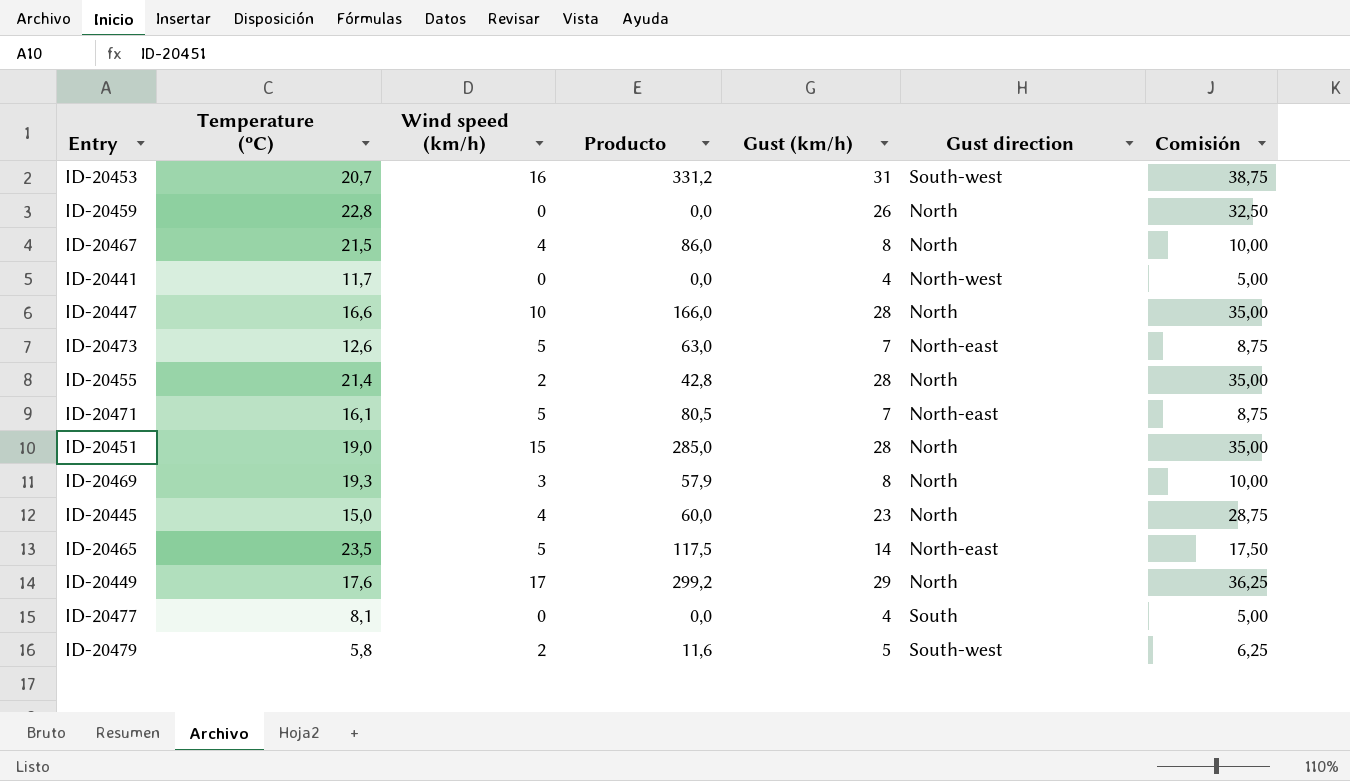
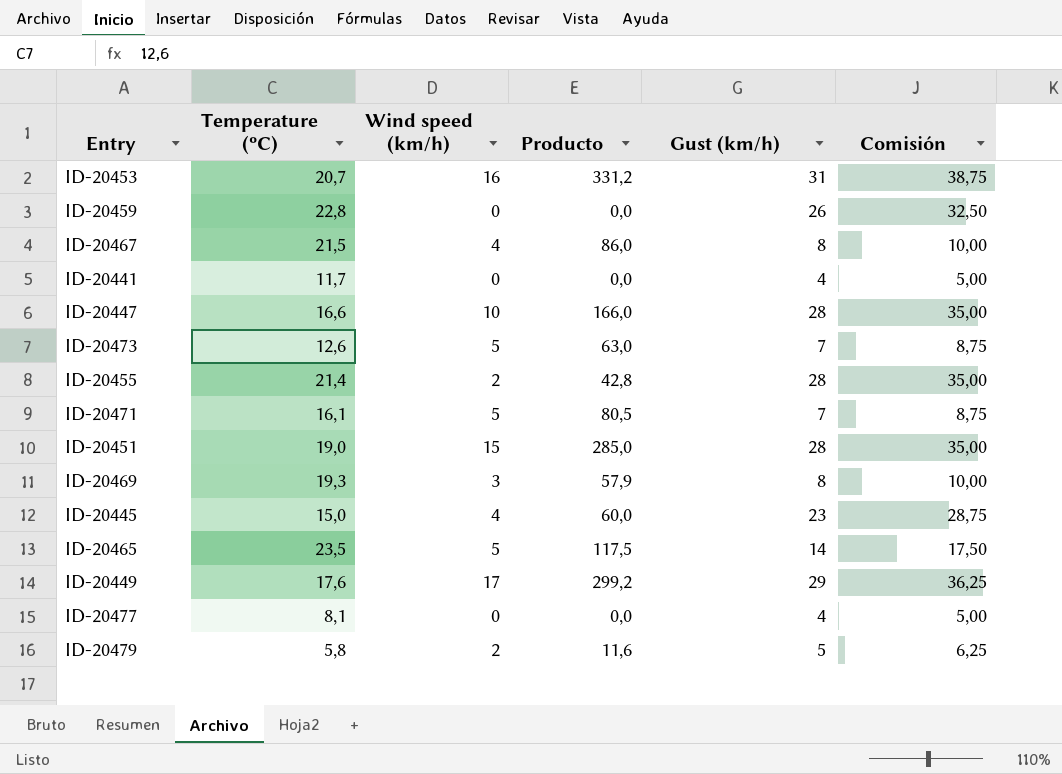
column Gust direction | position: 6 -> none

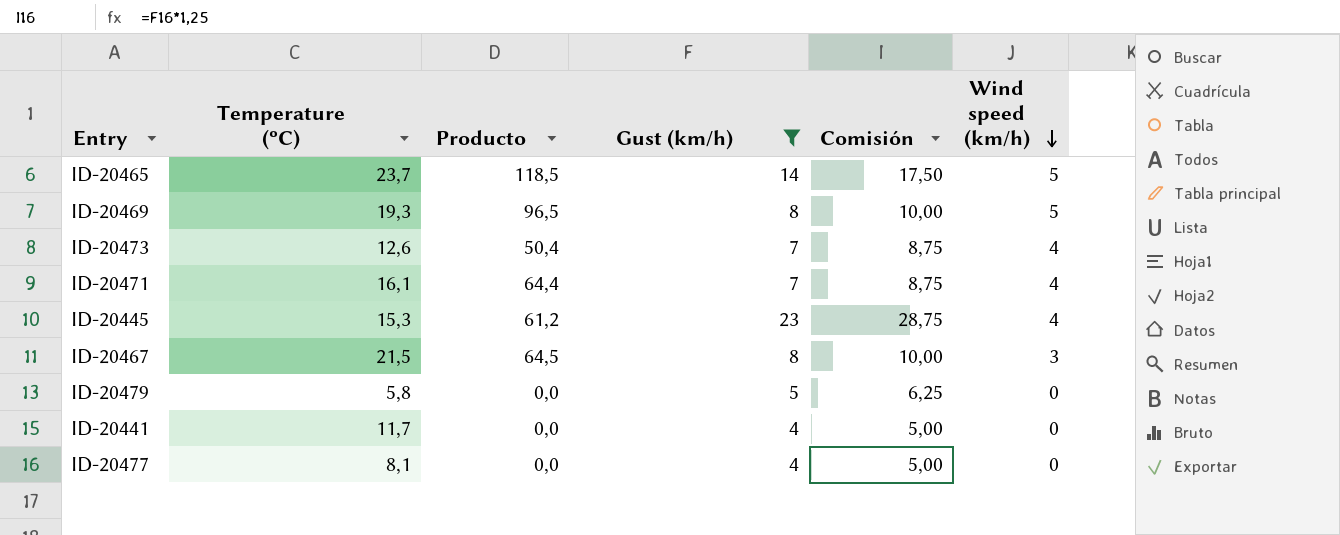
filter: none -> Gust (km/h) <= 23
row order: none -> Wind speed (km/h) descending
column Wind speed (km/h) | position: 3 -> 6
ID-20465 | Temperature (ºC): 23,5 -> 23,7
ID-20465 | Producto: 117,5 -> 118,5
ID-20469 | Producto: 57,9 -> 96,5
ID-20469 | Wind speed (km/h): 3 -> 5
ID-20473 | Producto: 63,0 -> 50,4
ID-20473 | Wind speed (km/h): 5 -> 4
ID-20471 | Producto: 80,5 -> 64,4
ID-20471 | Wind speed (km/h): 5 -> 4
ID-20445 | Temperature (ºC): 15,0 -> 15,3
ID-20445 | Producto: 60,0 -> 61,2
ID-20467 | Producto: 86,0 -> 64,5
ID-20467 | Wind speed (km/h): 4 -> 3
ID-20479 | Producto: 11,6 -> 0,0
ID-20479 | Wind speed (km/h): 2 -> 0

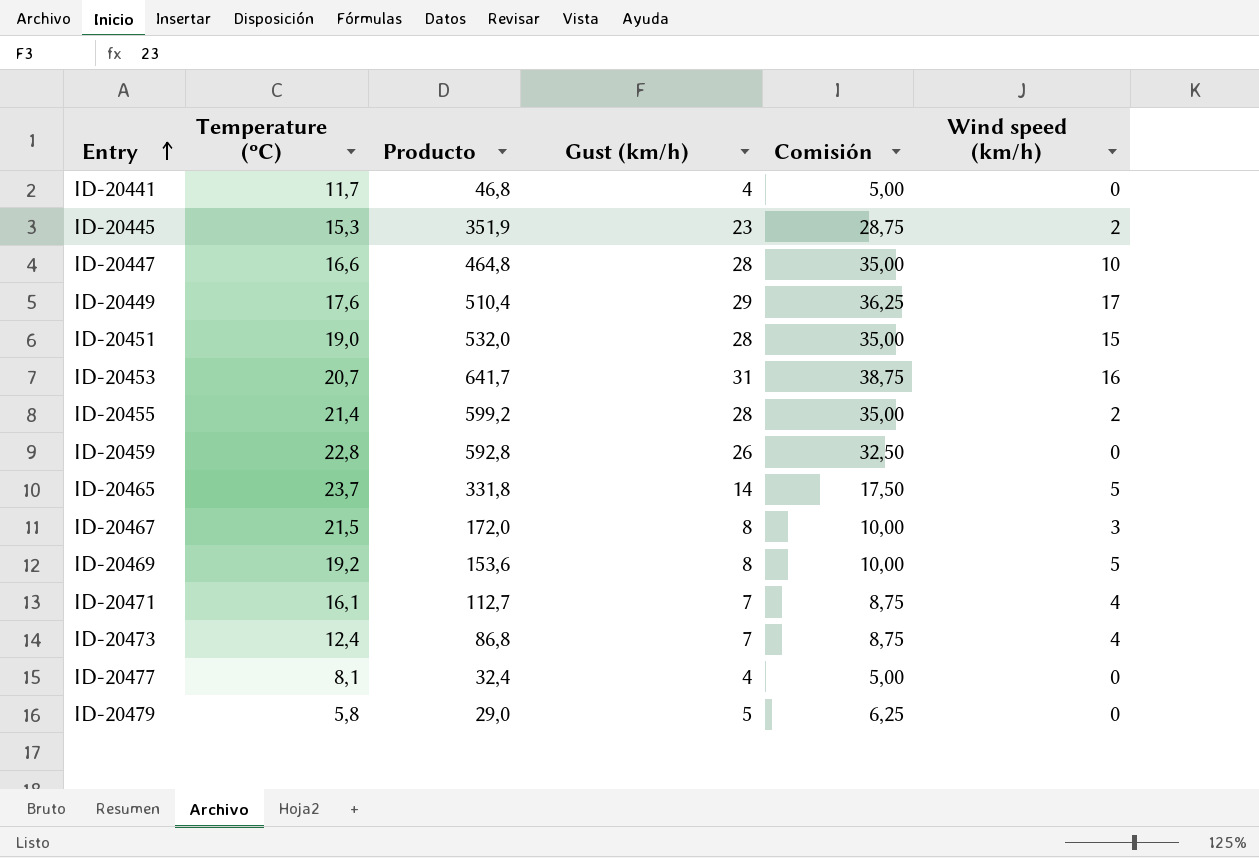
filter: Gust (km/h) <= 23 -> none
row order: Wind speed (km/h) descending -> Entry ascending
column Producto | formula: [Temperature (ºC)] * [Wind speed (km/h)] -> [Temperature (ºC)] * [Gust (km/h)]
ID-20445 | Wind speed (km/h): 4 -> 2
ID-20469 | Temperature (ºC): 19,3 -> 19,2
ID-20473 | Temperature (ºC): 12,6 -> 12,4

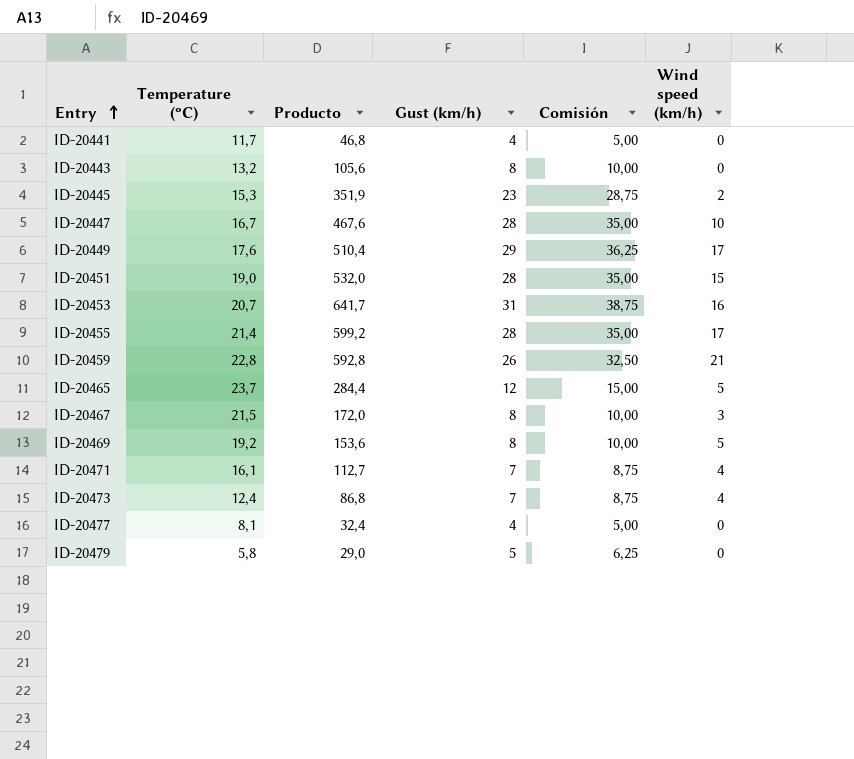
row ID-20443: none -> 13,2 | 105,6 | 8 | 10,00 | 0
ID-20447 | Temperature (ºC): 16,6 -> 16,7
ID-20447 | Producto: 464,8 -> 467,6
ID-20455 | Wind speed (km/h): 2 -> 17
ID-20459 | Wind speed (km/h): 0 -> 21
ID-20465 | Producto: 331,8 -> 284,4
ID-20465 | Gust (km/h): 14 -> 12
ID-20465 | Comisión: 17,50 -> 15,00

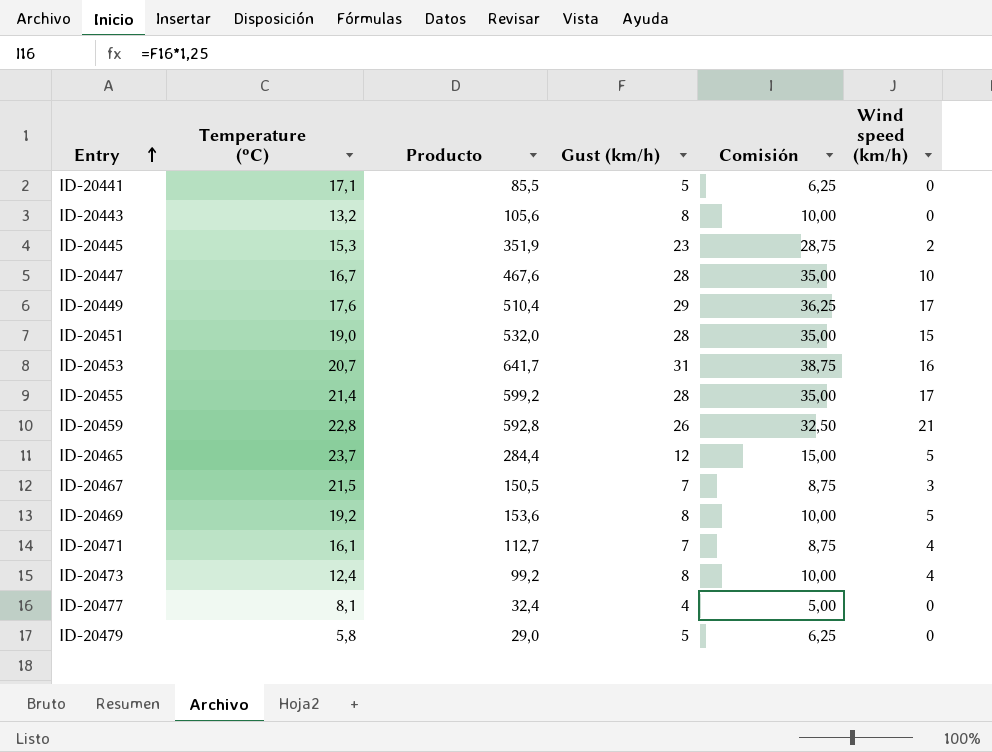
ID-20441 | Temperature (ºC): 11,7 -> 17,1
ID-20441 | Producto: 46,8 -> 85,5
ID-20441 | Gust (km/h): 4 -> 5
ID-20441 | Comisión: 5,00 -> 6,25
ID-20467 | Producto: 172,0 -> 150,5
ID-20467 | Gust (km/h): 8 -> 7
ID-20467 | Comisión: 10,00 -> 8,75
ID-20473 | Producto: 86,8 -> 99,2
ID-20473 | Gust (km/h): 7 -> 8
ID-20473 | Comisión: 8,75 -> 10,00

